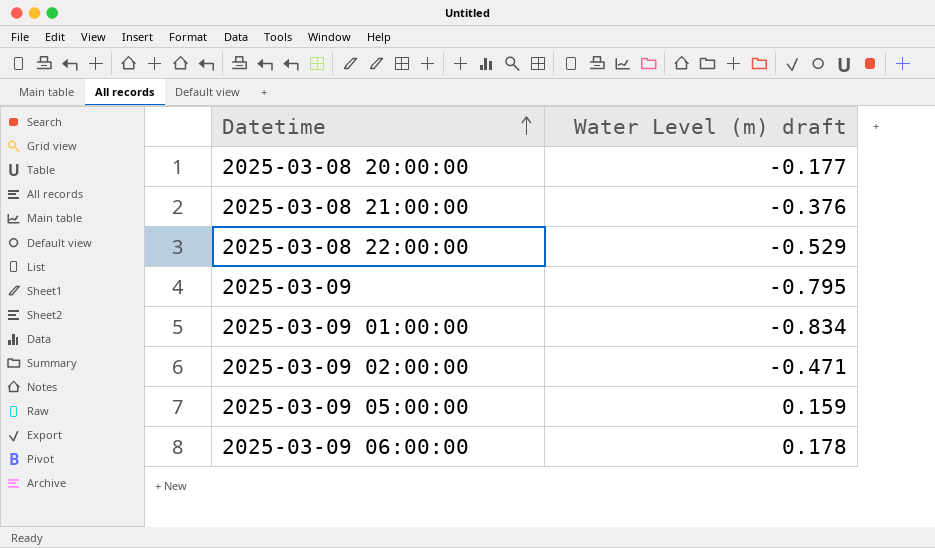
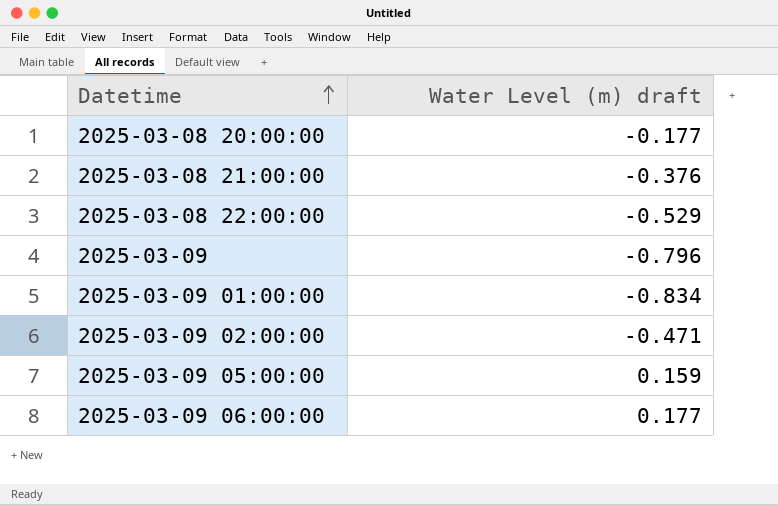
2025-03-09 | Water Level (m) draft: -0.795 -> -0.796
2025-03-09 06:00:00 | Water Level (m) draft: 0.178 -> 0.177

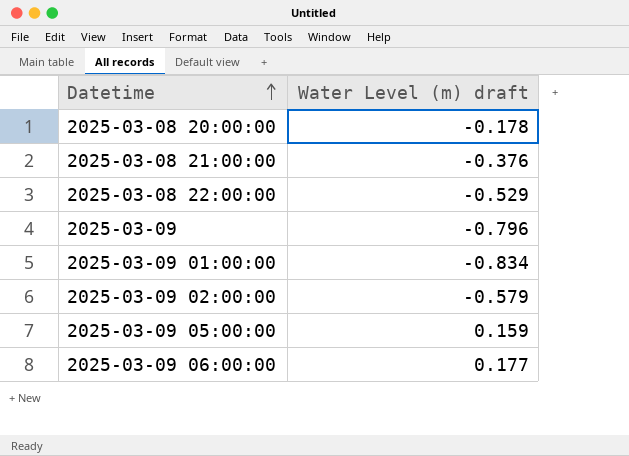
2025-03-08 20:00:00 | Water Level (m) draft: -0.177 -> -0.178
2025-03-09 02:00:00 | Water Level (m) draft: -0.471 -> -0.579

